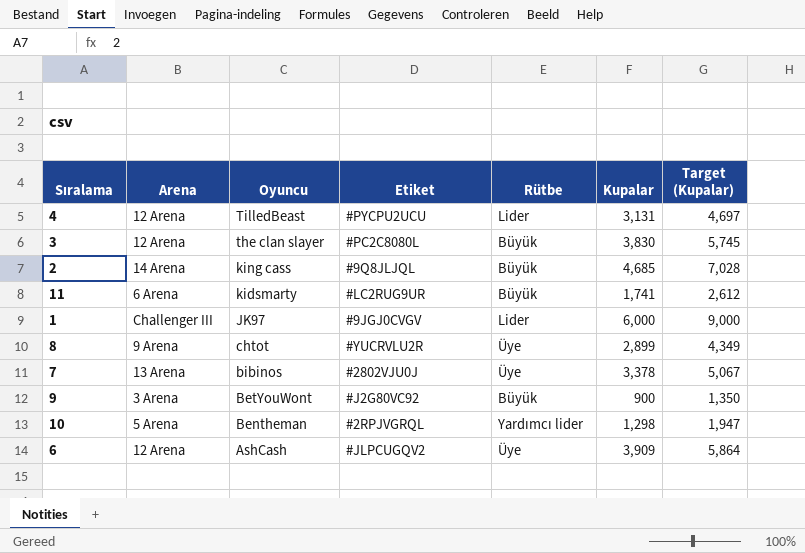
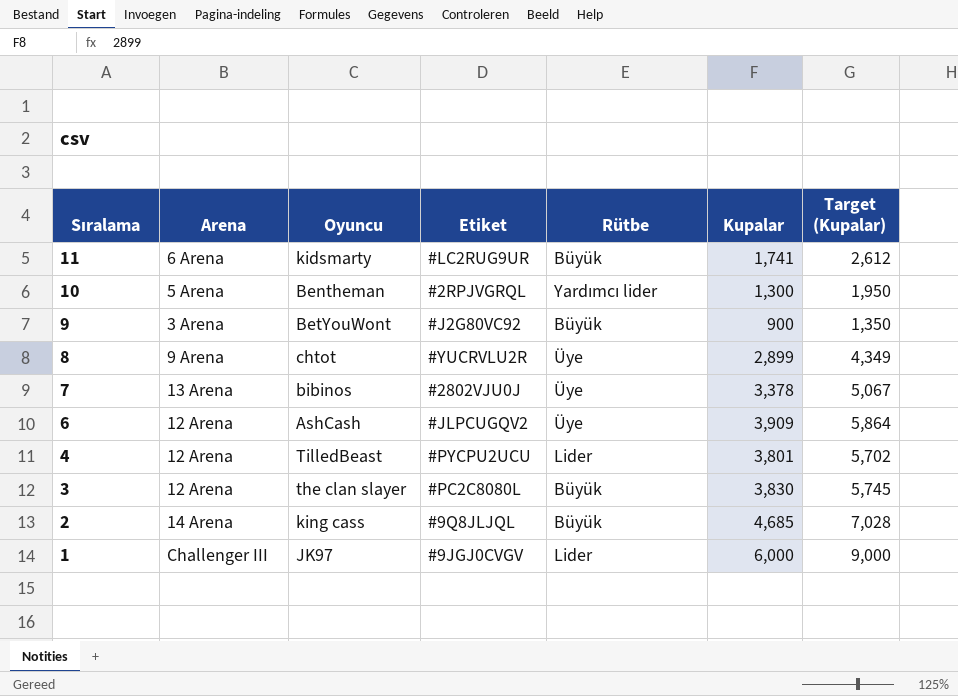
row order: Oyuncu descending -> Sıralama descending
10 | Kupalar: 1,298 -> 1,300
10 | Target (Kupalar): 1,947 -> 1,950
4 | Kupalar: 3,131 -> 3,801
4 | Target (Kupalar): 4,697 -> 5,702

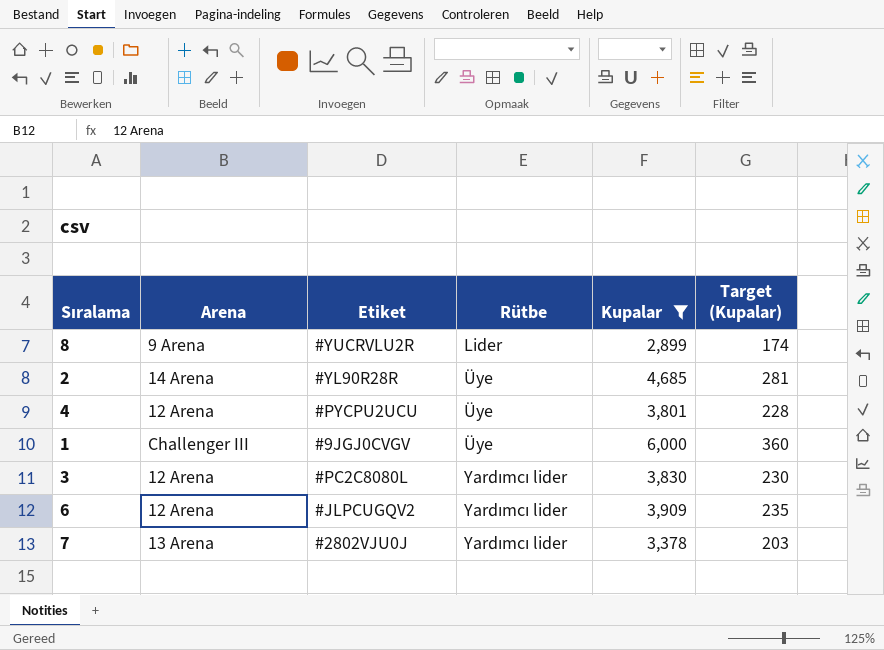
filter: none -> Kupalar >= 2,899
row order: Sıralama descending -> Rütbe ascending
column Oyuncu | position: 3 -> none
column Target (Kupalar) | formula: [Kupalar] * 1.5 -> [Kupalar] * 0.06
8 | Rütbe: Üye -> Lider
2 | Etiket: #9Q8JLJQL -> #YL90R28R
2 | Rütbe: Büyük -> Üye
4 | Rütbe: Lider -> Üye
1 | Rütbe: Lider -> Üye
3 | Rütbe: Büyük -> Yardımcı lider
6 | Rütbe: Üye -> Yardımcı lider
7 | Rütbe: Üye -> Yardımcı lider

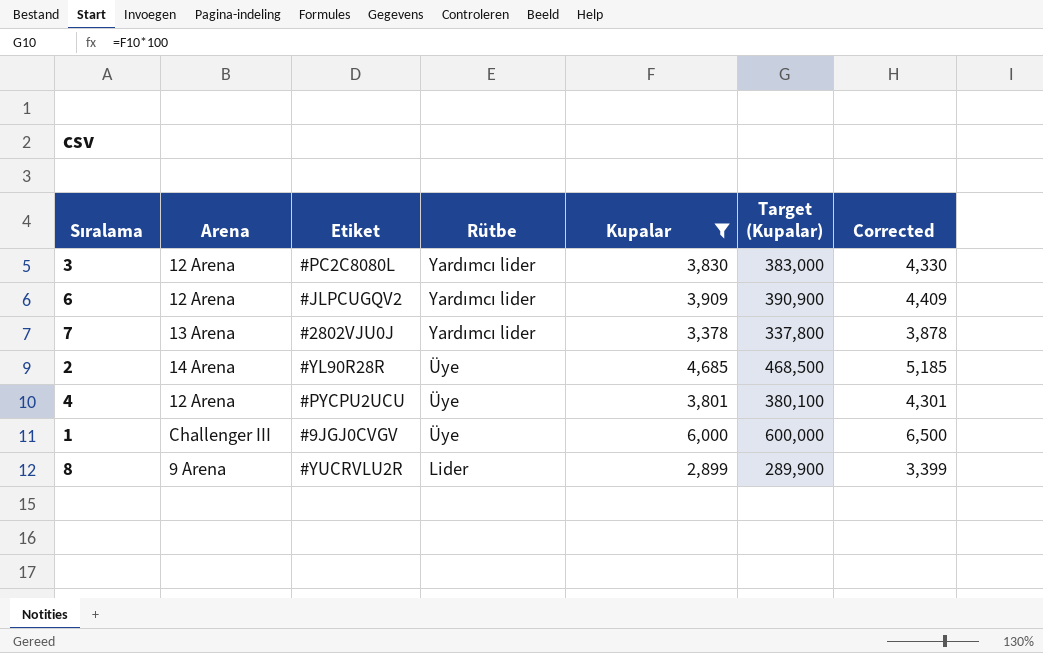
row order: Rütbe ascending -> Rütbe descending
column Target (Kupalar) | formula: [Kupalar] * 0.06 -> [Kupalar] * 100
column Corrected | formula: none -> [Kupalar] + 500

